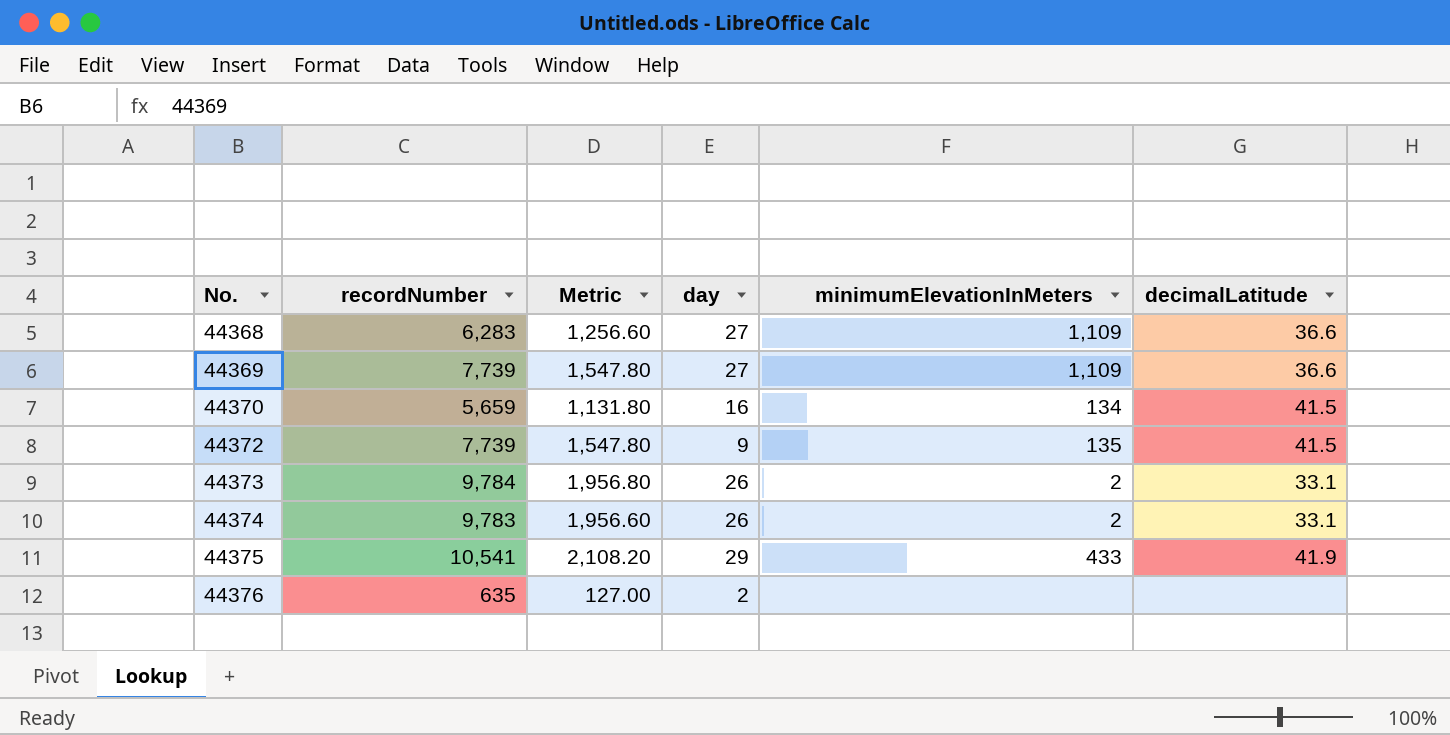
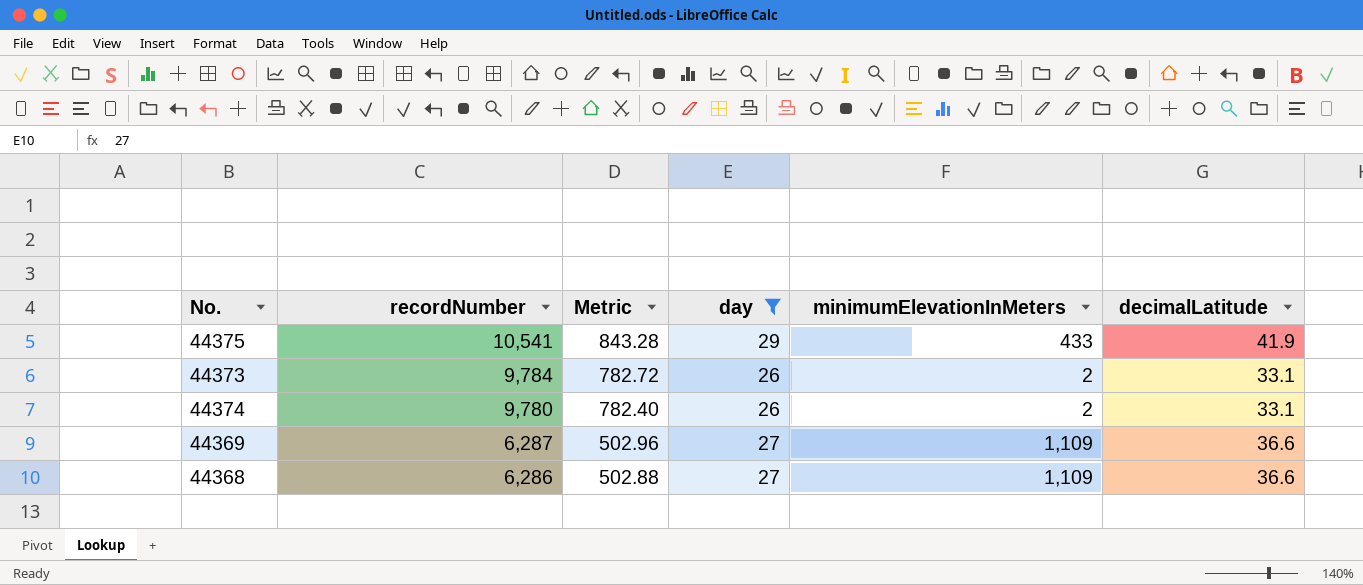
filter: none -> day >= 26
row order: No. ascending -> recordNumber descending
column Metric | formula: [recordNumber] * 0.2 -> [recordNumber] * 0.08
44374 | recordNumber: 9,783 -> 9,780
44369 | recordNumber: 7,739 -> 6,287
44368 | recordNumber: 6,283 -> 6,286

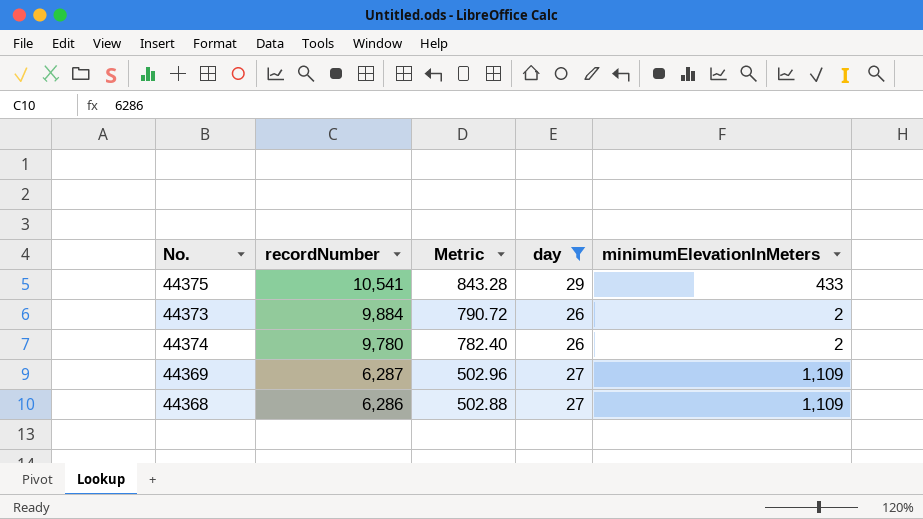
column decimalLatitude | position: 6 -> none
44373 | recordNumber: 9,784 -> 9,884
44373 | Metric: 782.72 -> 790.72

